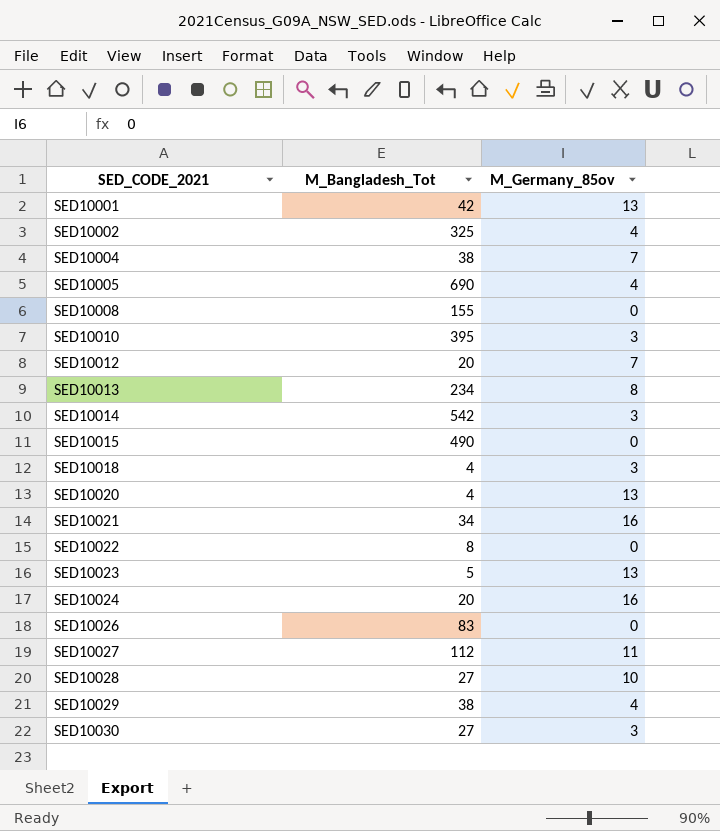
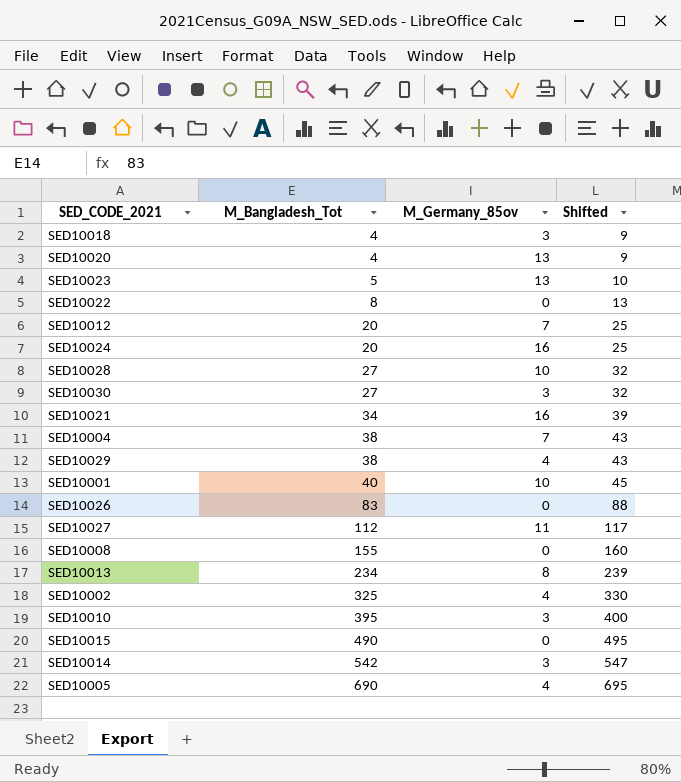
row order: SED_CODE_2021 ascending -> M_Bangladesh_Tot ascending
column Shifted | formula: none -> [M_Bangladesh_Tot] + 5
SED10001 | M_Bangladesh_Tot: 42 -> 40
SED10001 | M_Germany_85ov: 13 -> 10

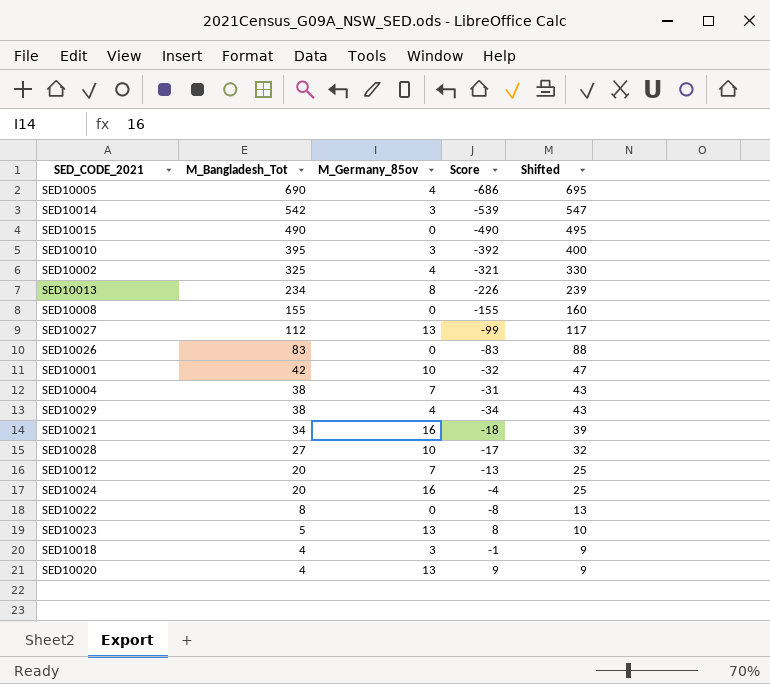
row order: M_Bangladesh_Tot ascending -> M_Bangladesh_Tot descending
column Score | formula: none -> [M_Germany_85ov] - [M_Bangladesh_Tot]
row SED10030: 27 | 3 | 32 -> none
SED10027 | M_Germany_85ov: 11 -> 13
SED10001 | M_Bangladesh_Tot: 40 -> 42
SED10001 | Shifted: 45 -> 47

